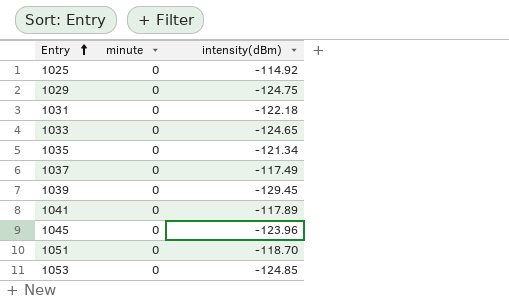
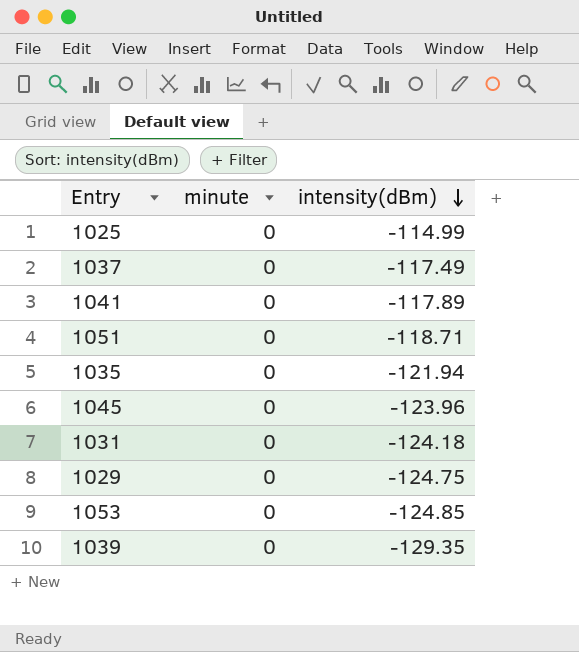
row order: Entry ascending -> intensity(dBm) descending
row 1033: 0 | -124.65 -> none
1025 | intensity(dBm): -114.92 -> -114.99
1051 | intensity(dBm): -118.70 -> -118.71
1035 | intensity(dBm): -121.34 -> -121.94
1031 | intensity(dBm): -122.18 -> -124.18
1039 | intensity(dBm): -129.45 -> -129.35

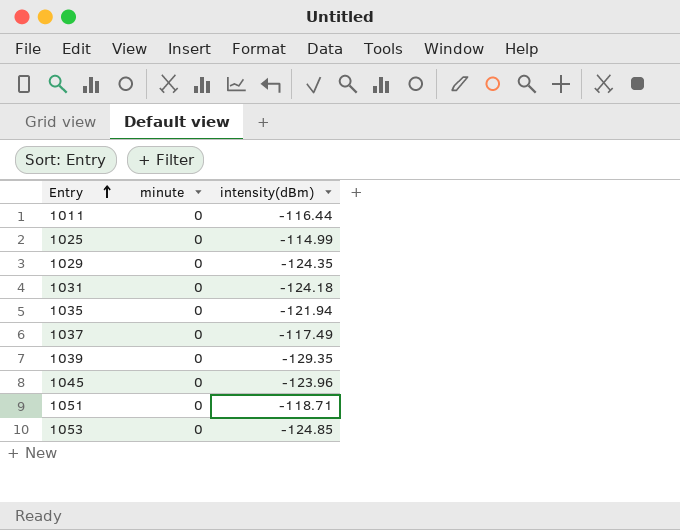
row order: intensity(dBm) descending -> Entry ascending
row 1041: 0 | -117.89 -> none
row 1011: none -> 0 | -116.44
1029 | intensity(dBm): -124.75 -> -124.35

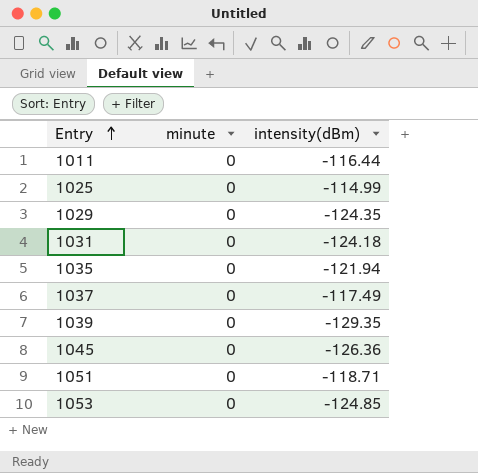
1045 | intensity(dBm): -123.96 -> -126.36

